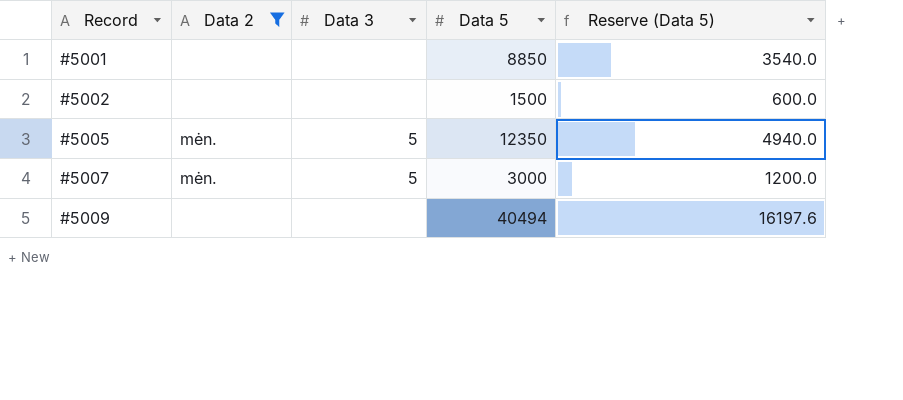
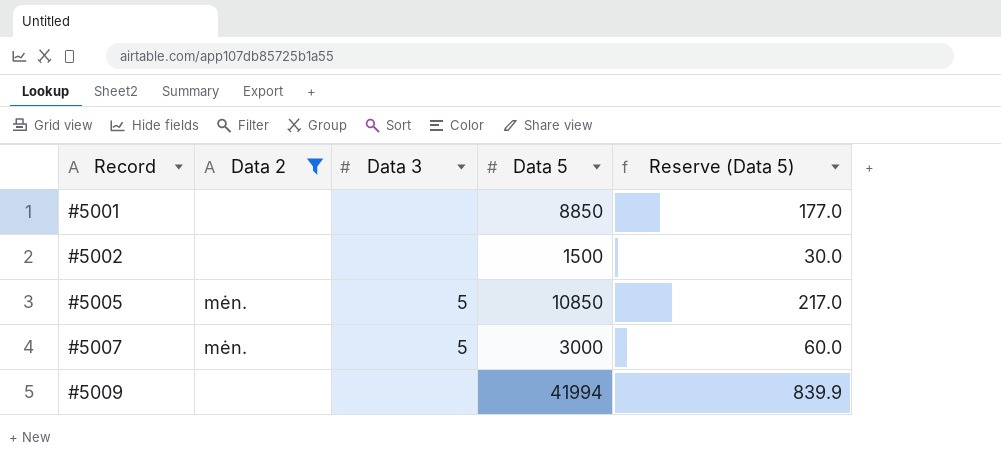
column Reserve (Data 5) | formula: [Data 5] * 0.4 -> [Data 5] * 0.02
#5005 | Data 5: 12350 -> 10850
#5009 | Data 5: 40494 -> 41994

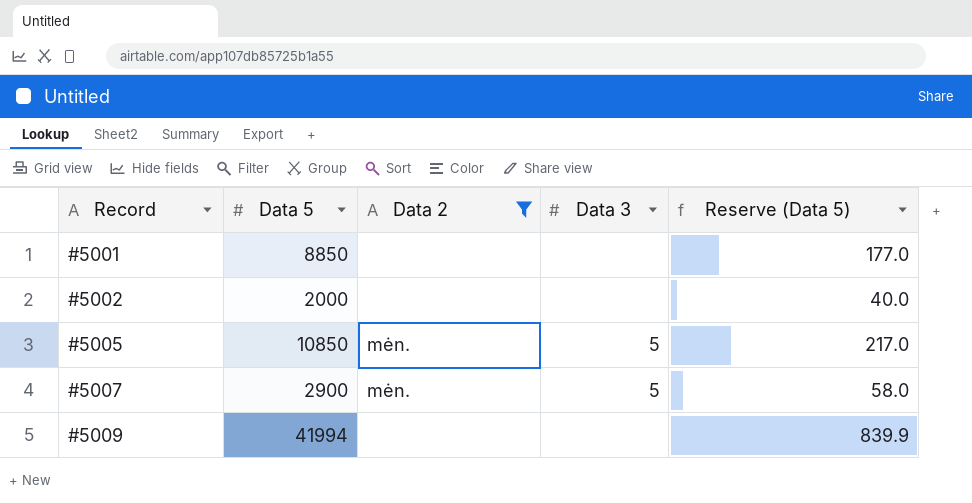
column Data 5 | position: 4 -> 2
#5002 | Data 5: 1500 -> 2000
#5002 | Reserve (Data 5): 30.0 -> 40.0
#5007 | Data 5: 3000 -> 2900
#5007 | Reserve (Data 5): 60.0 -> 58.0

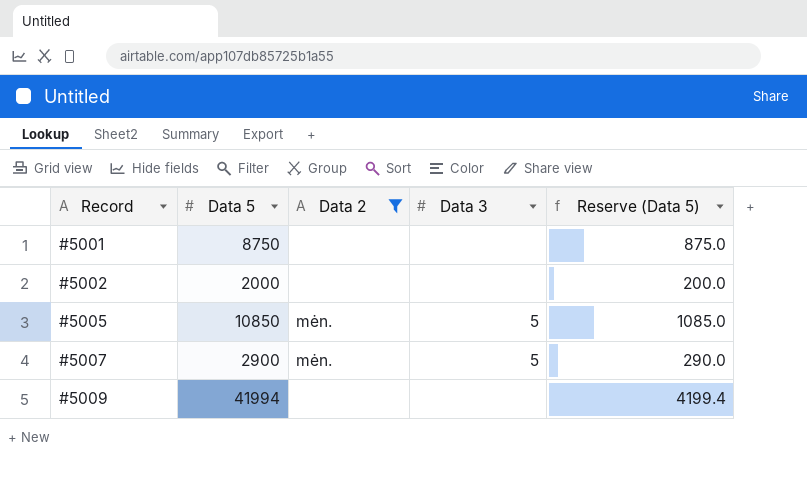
column Reserve (Data 5) | formula: [Data 5] * 0.02 -> [Data 5] * 0.1
#5001 | Data 5: 8850 -> 8750

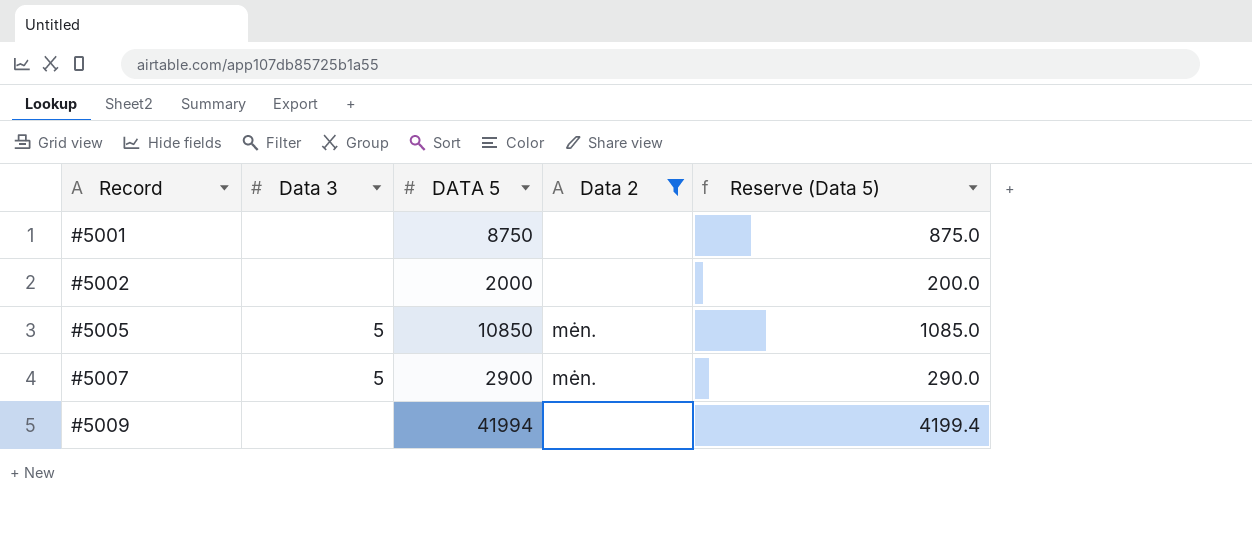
column Data 3 | position: 4 -> 2
column name: Data 5 -> DATA 5

